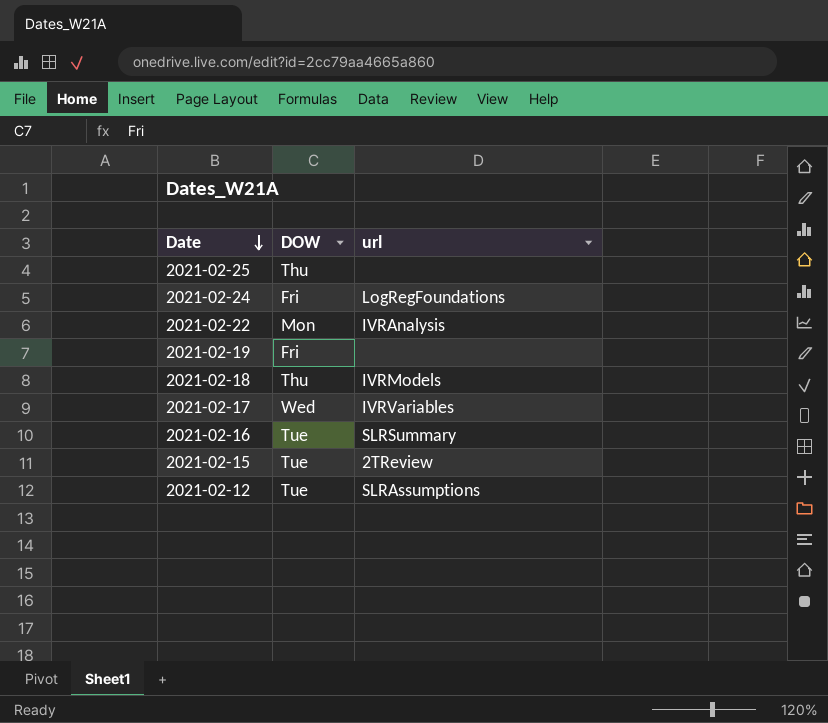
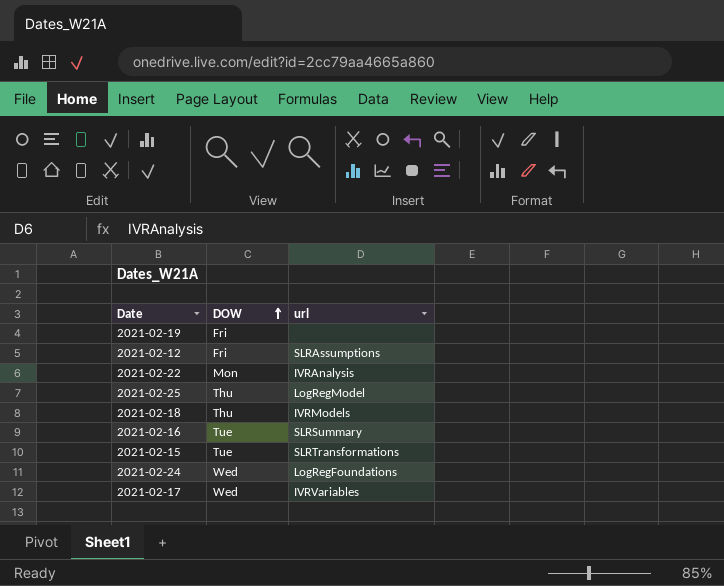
row order: Date descending -> DOW ascending
2021-02-12 | DOW: Tue -> Fri
2021-02-25 | url: none -> LogRegModel
2021-02-15 | url: 2TReview -> SLRTransformations
2021-02-24 | DOW: Fri -> Wed

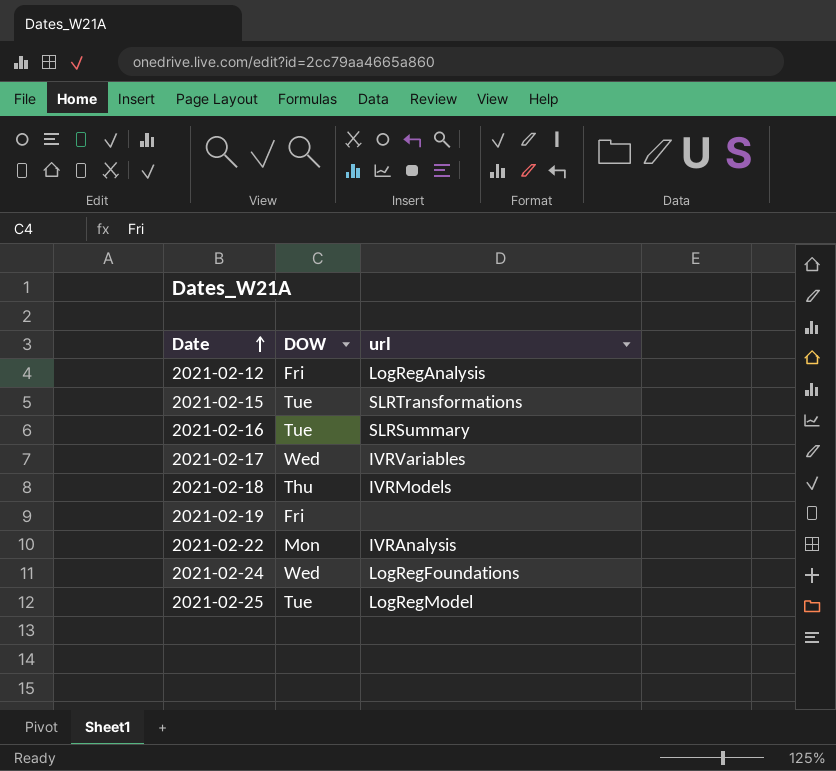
row order: DOW ascending -> Date ascending
2021-02-12 | url: SLRAssumptions -> LogRegAnalysis
2021-02-25 | DOW: Thu -> Tue

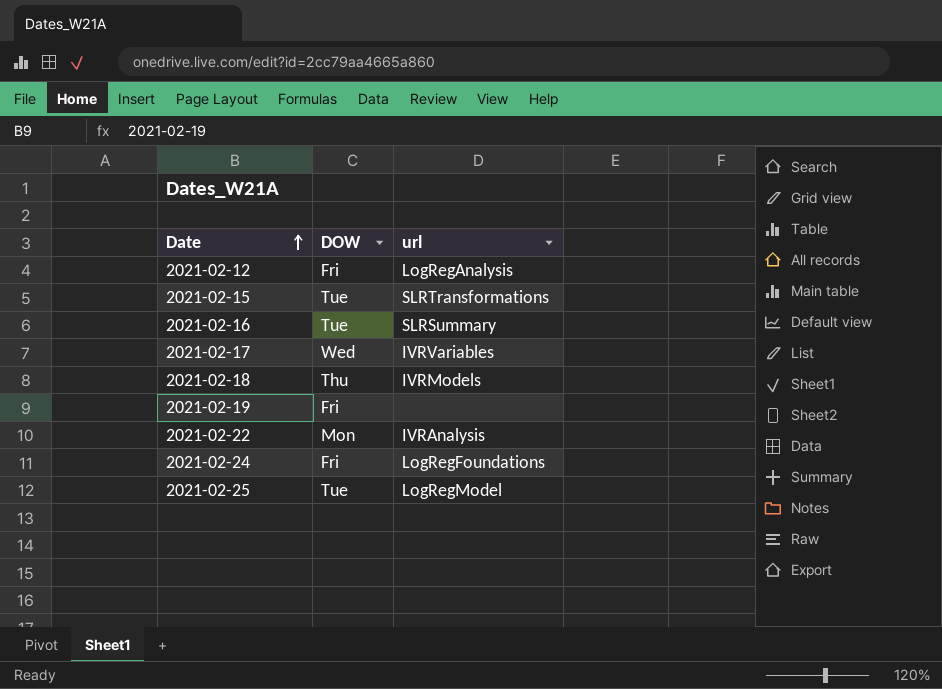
2021-02-24 | DOW: Wed -> Fri

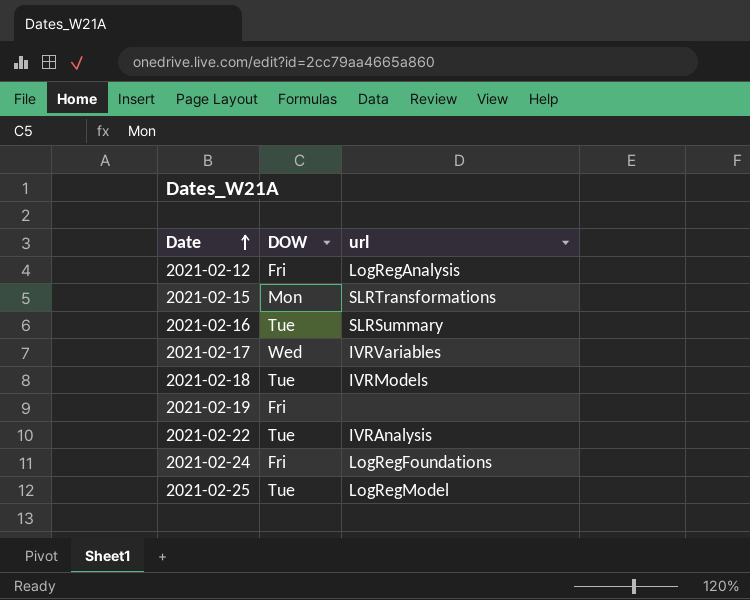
2021-02-15 | DOW: Tue -> Mon
2021-02-18 | DOW: Thu -> Tue
2021-02-22 | DOW: Mon -> Tue

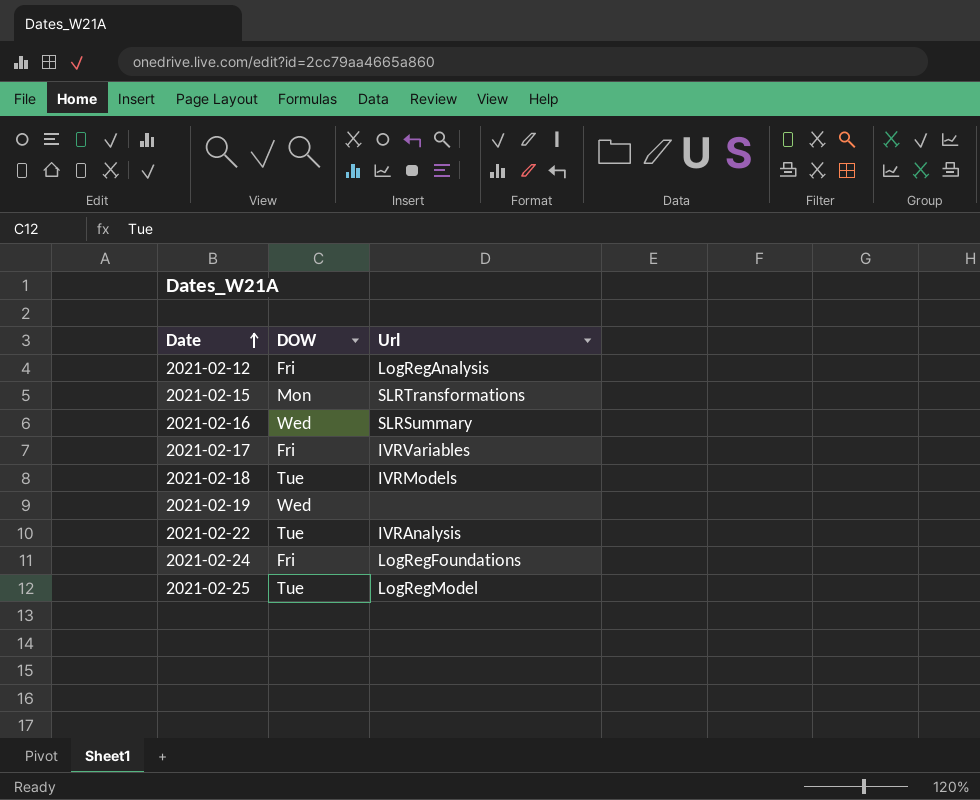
column name: url -> Url
2021-02-16 | DOW: Tue -> Wed
2021-02-17 | DOW: Wed -> Fri
2021-02-19 | DOW: Fri -> Wed

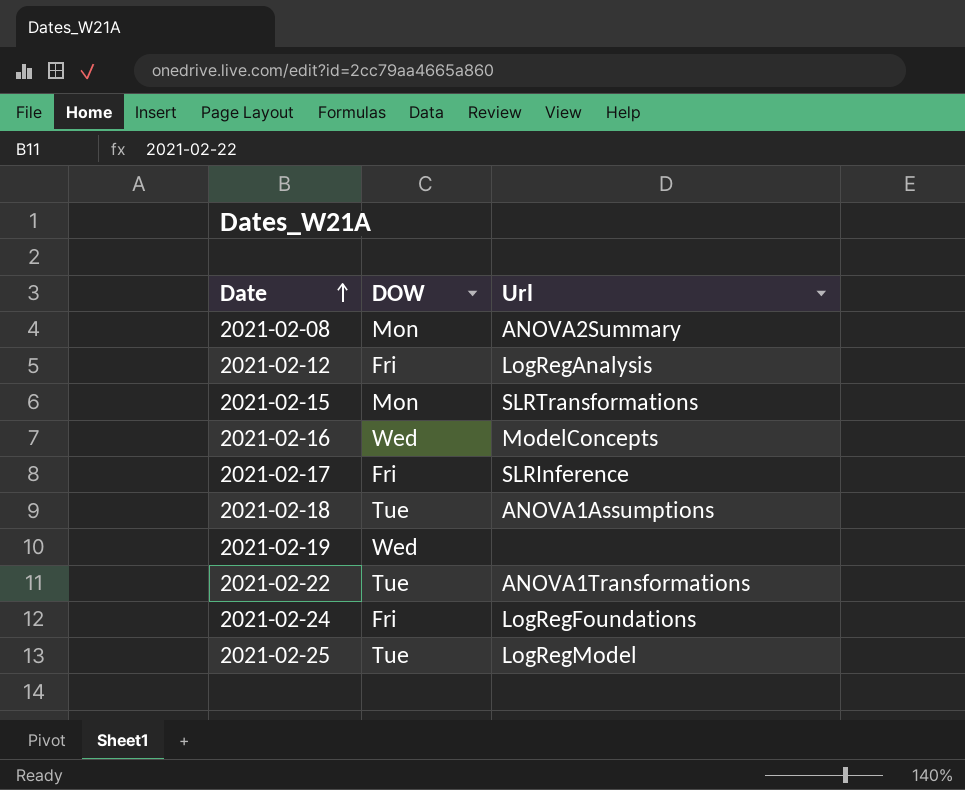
row 2021-02-08: none -> Mon | ANOVA2Summary
2021-02-16 | Url: SLRSummary -> ModelConcepts
2021-02-17 | Url: IVRVariables -> SLRInference
2021-02-18 | Url: IVRModels -> ANOVA1Assumptions
2021-02-22 | Url: IVRAnalysis -> ANOVA1Transformations

